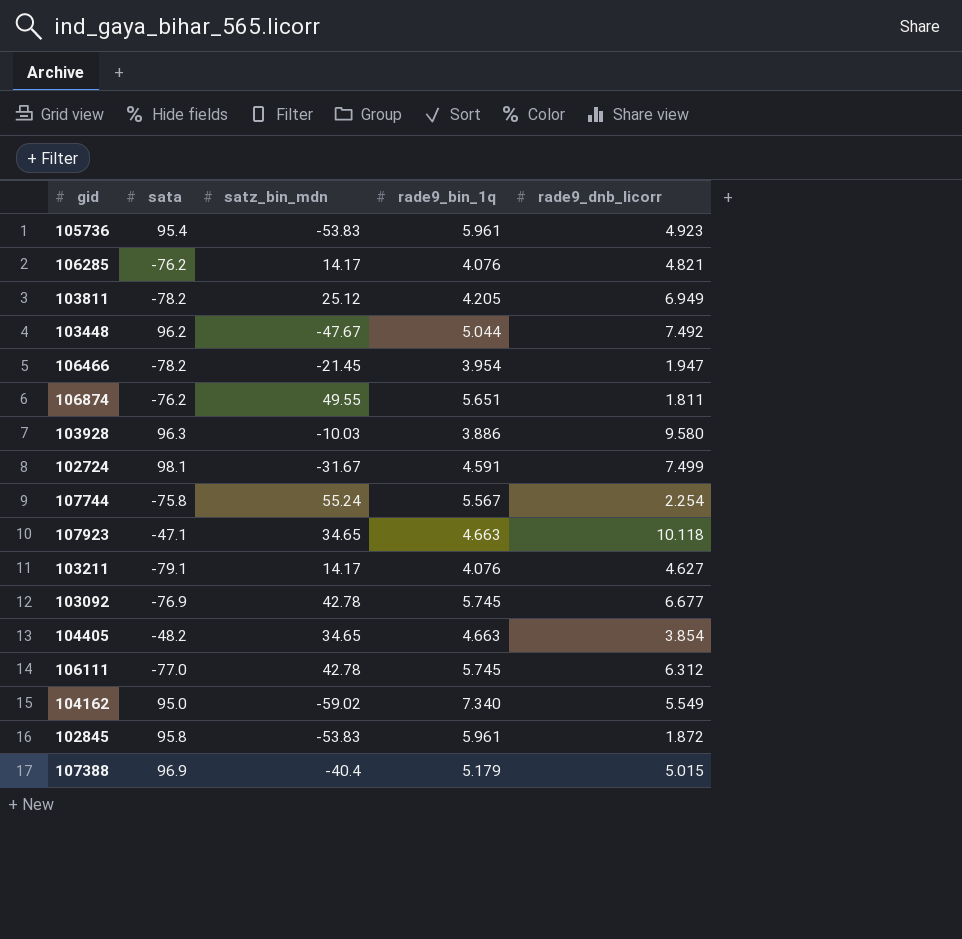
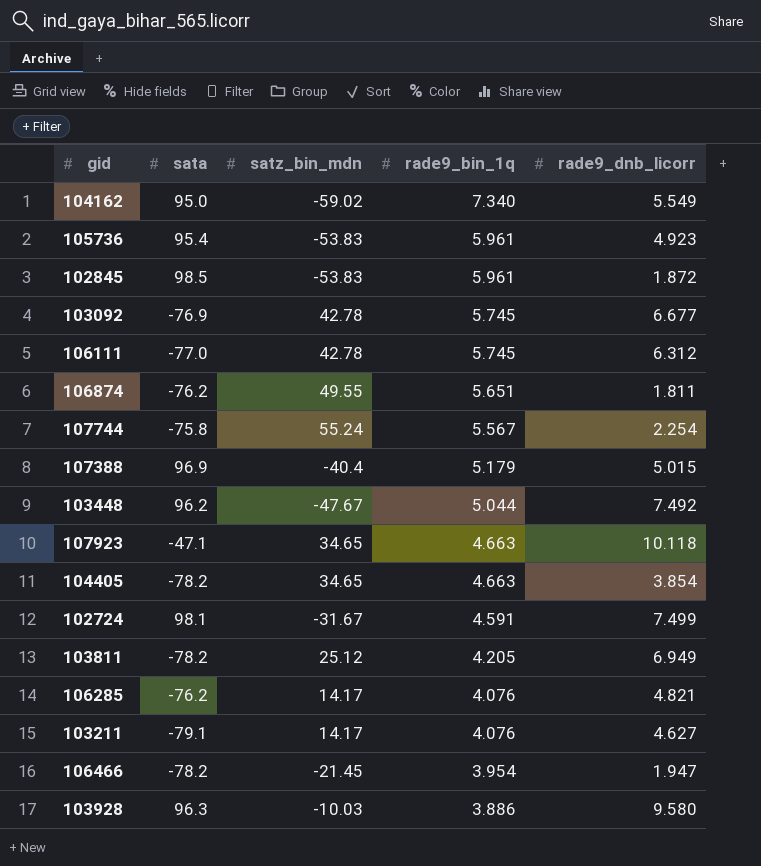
row order: none -> rade9_bin_1q descending
102845 | sata: 95.8 -> 98.5
104405 | sata: -48.2 -> -78.2

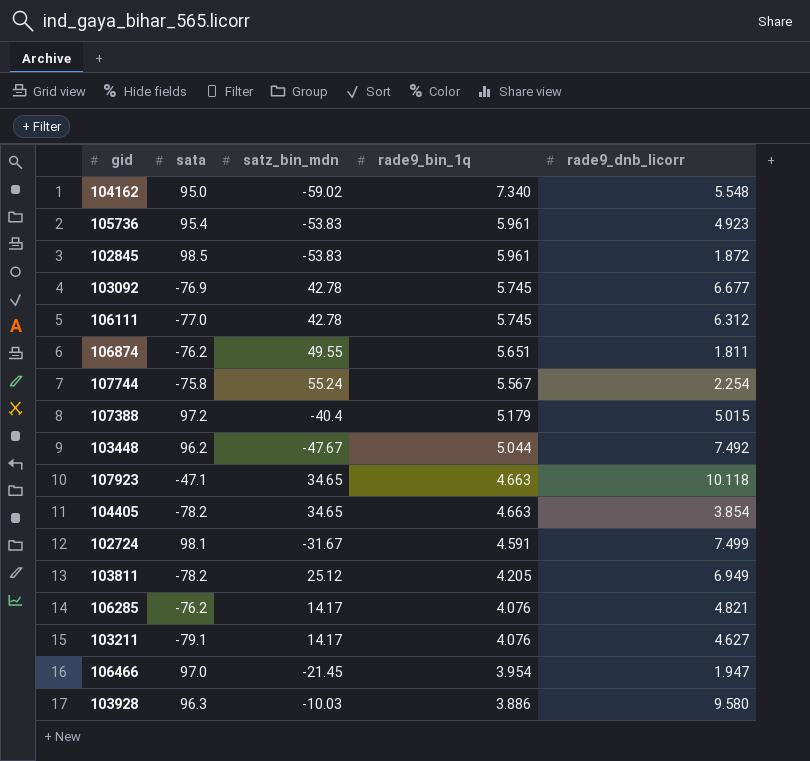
104162 | rade9_dnb_licorr: 5.549 -> 5.548
107388 | sata: 96.9 -> 97.2
106466 | sata: -78.2 -> 97.0

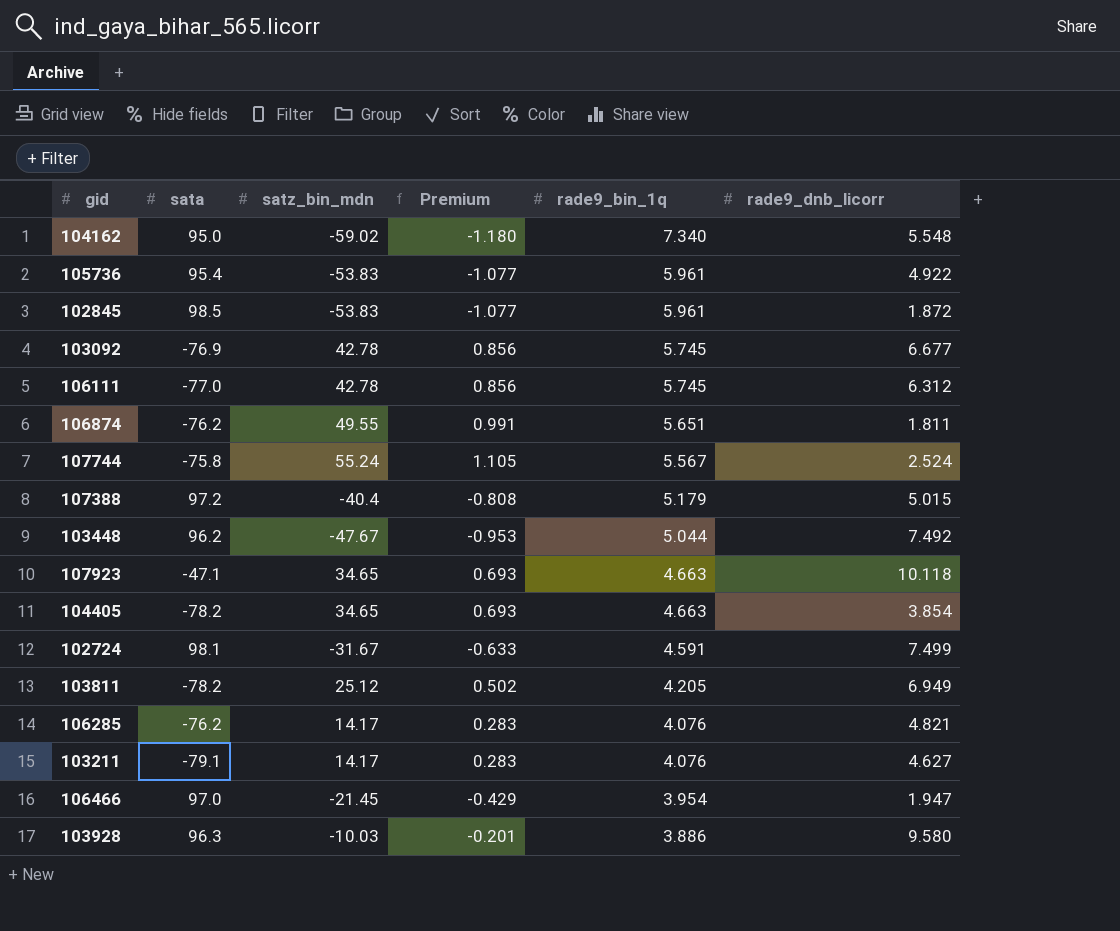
column Premium | formula: none -> [satz_bin_mdn] * 0.02
105736 | rade9_dnb_licorr: 4.923 -> 4.922
107744 | rade9_dnb_licorr: 2.254 -> 2.524

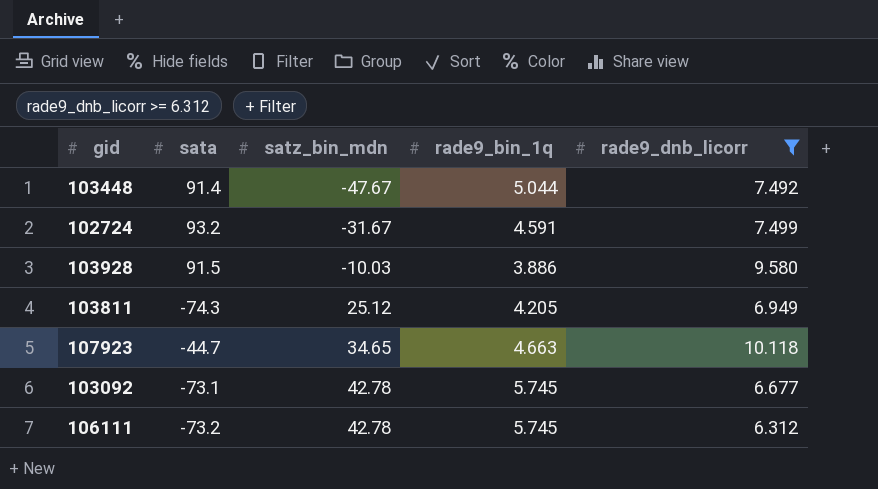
filter: none -> rade9_dnb_licorr >= 6.312
row order: rade9_bin_1q descending -> satz_bin_mdn ascending
column Premium | formula: [satz_bin_mdn] * 0.02 -> none
103448 | sata: 96.2 -> 91.4
102724 | sata: 98.1 -> 93.2
103928 | sata: 96.3 -> 91.5
103811 | sata: -78.2 -> -74.3
107923 | sata: -47.1 -> -44.7
103092 | sata: -76.9 -> -73.1
106111 | sata: -77.0 -> -73.2

